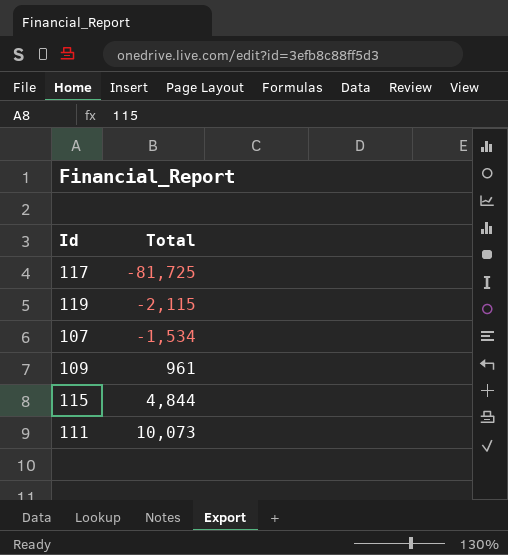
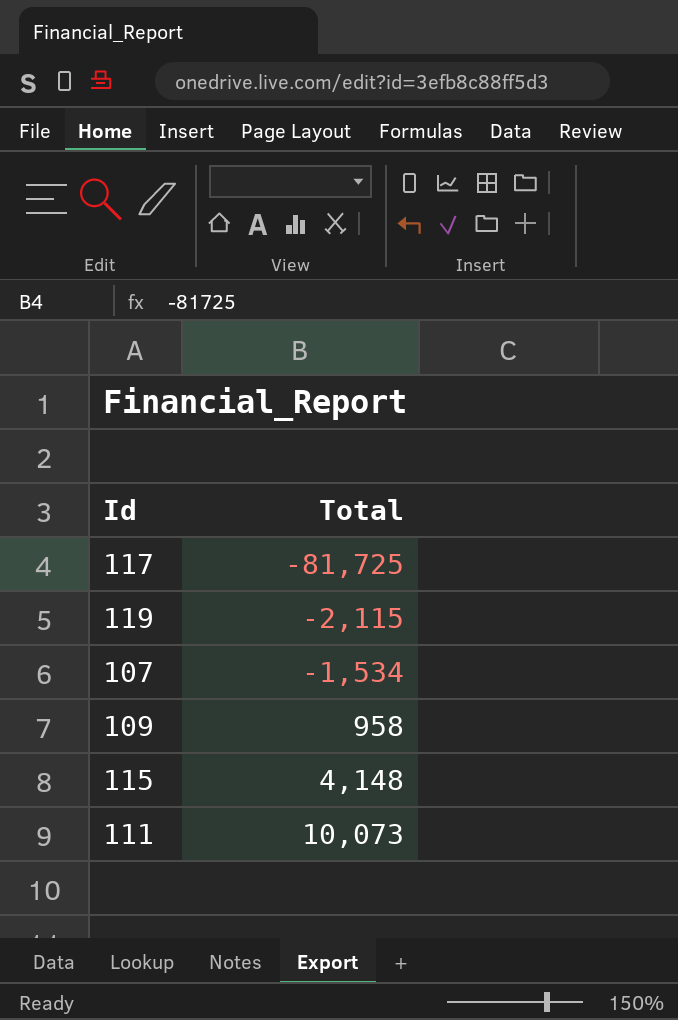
109 | Total: 961 -> 958
115 | Total: 4,844 -> 4,148

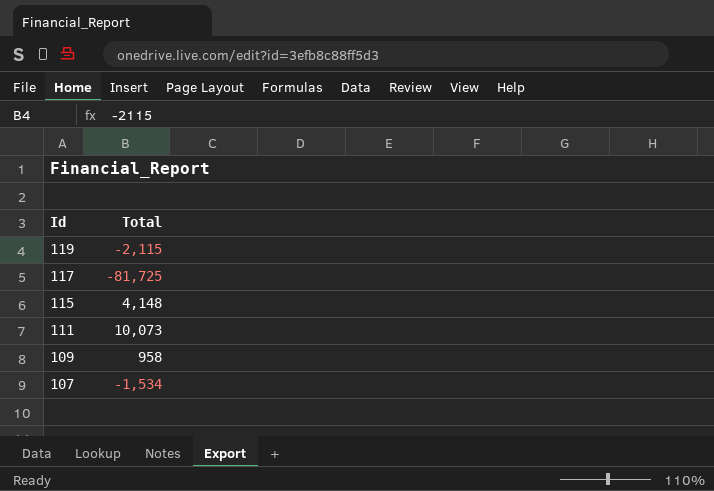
row order: Total ascending -> Id descending

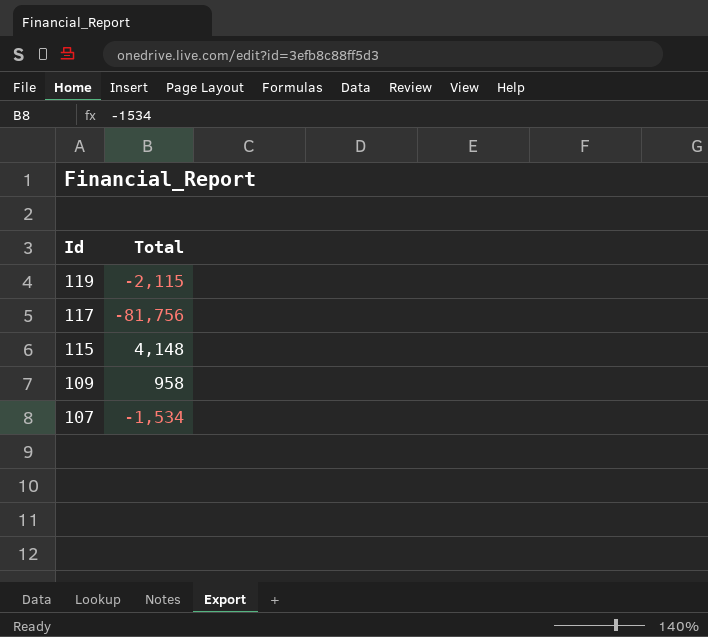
row 111: 10,073 -> none
117 | Total: -81,725 -> -81,756

